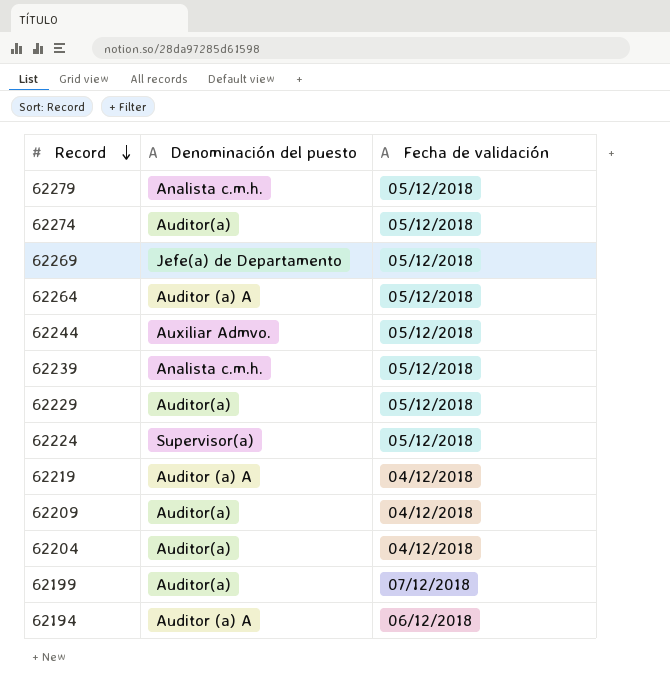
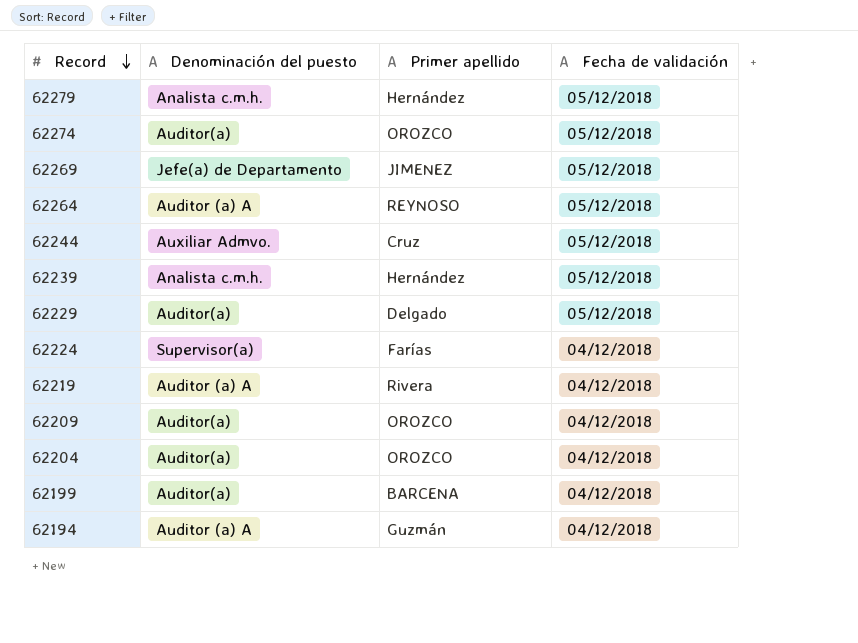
column Primer apellido | position: none -> 3
62224 | Fecha de validación: 05/12/2018 -> 04/12/2018
62199 | Fecha de validación: 07/12/2018 -> 04/12/2018
62194 | Fecha de validación: 06/12/2018 -> 04/12/2018

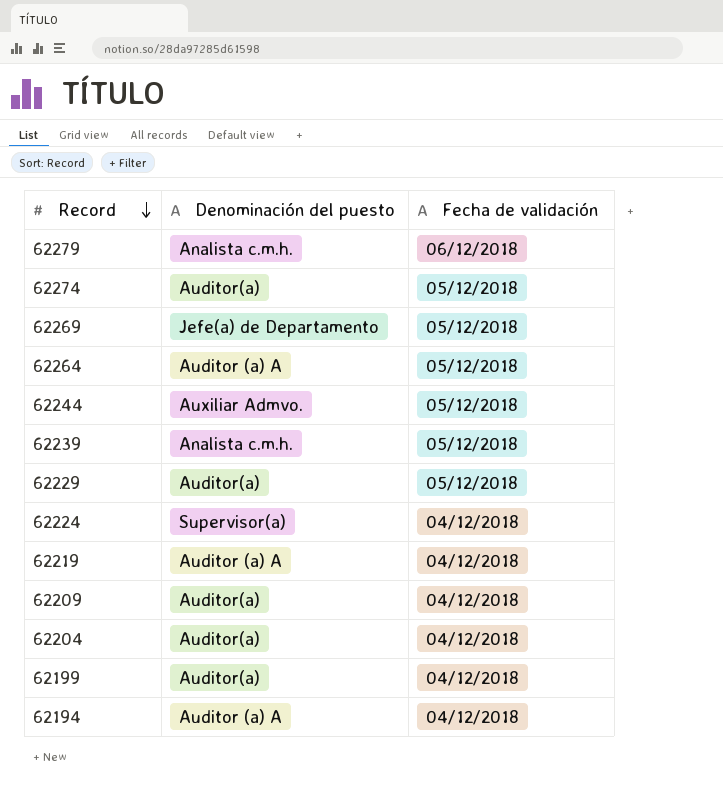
column Primer apellido | position: 3 -> none
62279 | Fecha de validación: 05/12/2018 -> 06/12/2018

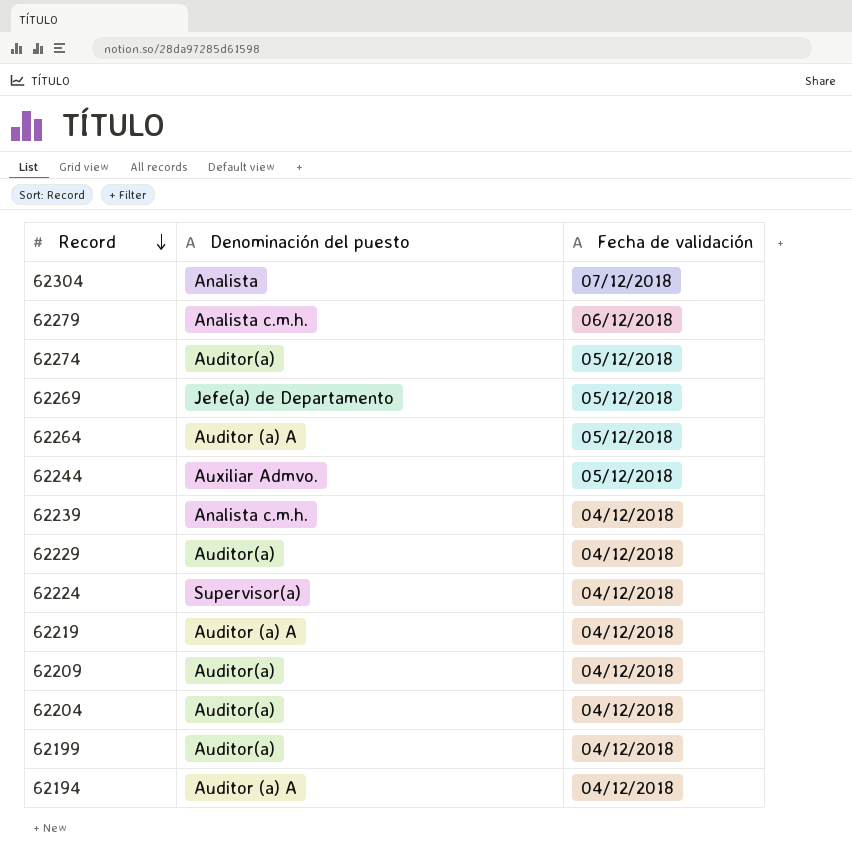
row 62304: none -> Analista | 07/12/2018
62239 | Fecha de validación: 05/12/2018 -> 04/12/2018
62229 | Fecha de validación: 05/12/2018 -> 04/12/2018

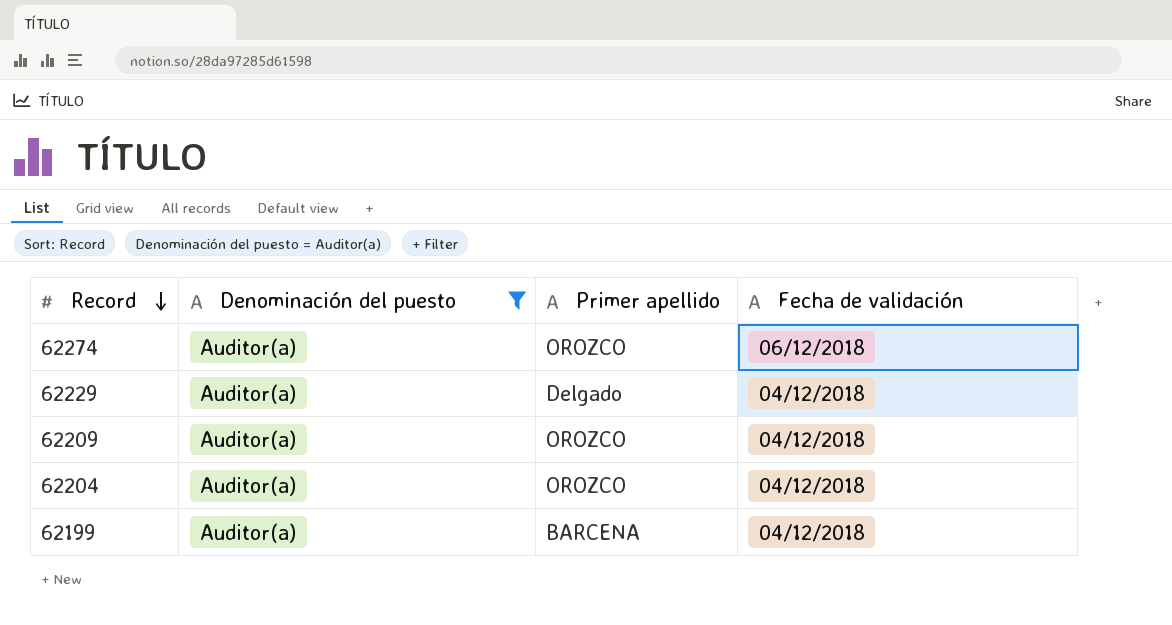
filter: none -> Denominación del puesto = Auditor(a)
column Primer apellido | position: none -> 3
62274 | Fecha de validación: 05/12/2018 -> 06/12/2018

